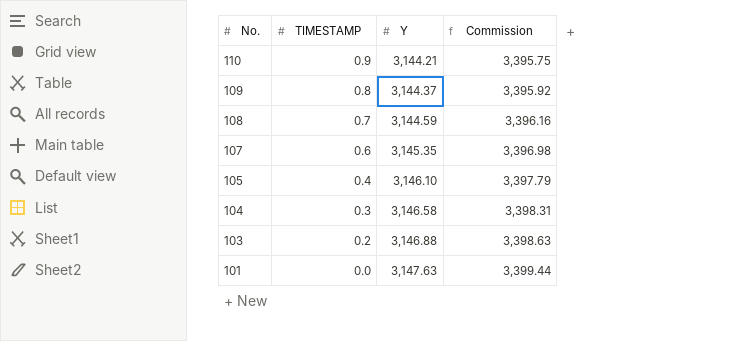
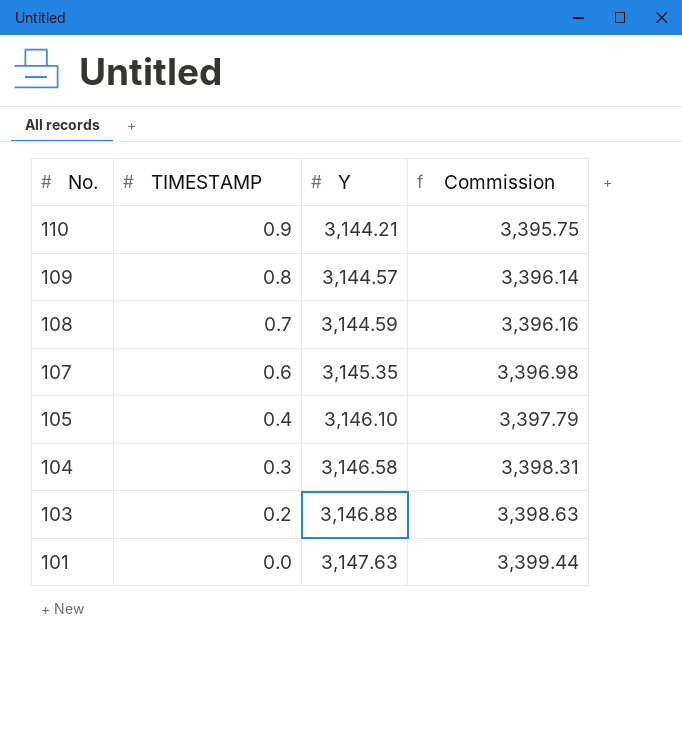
109 | Y: 3,144.37 -> 3,144.57
109 | Commission: 3,395.92 -> 3,396.14

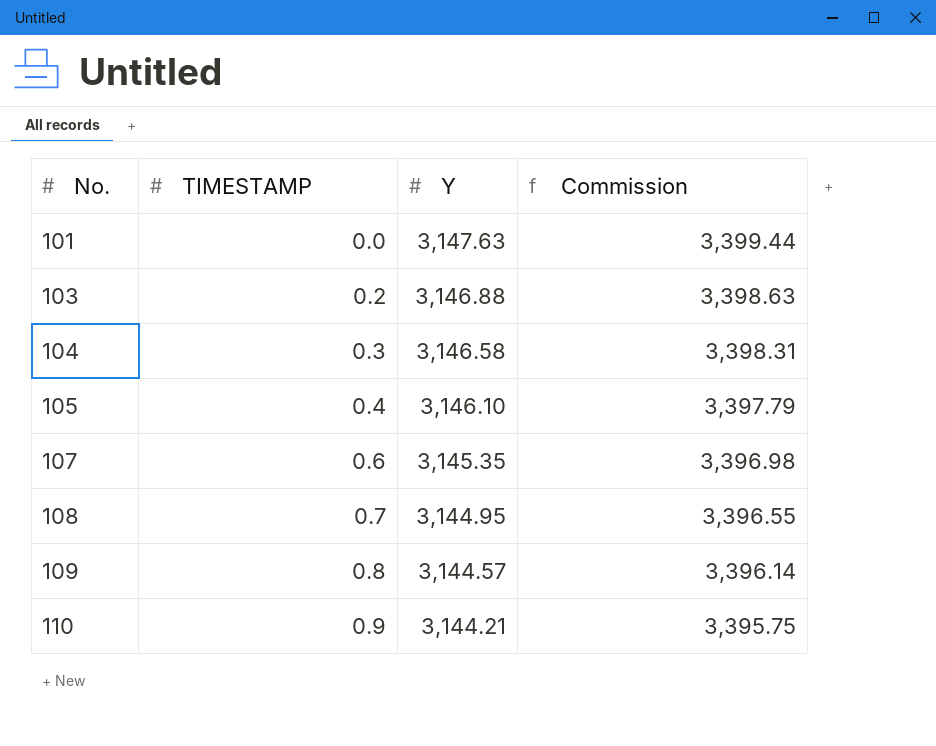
row order: No. descending -> No. ascending
108 | Y: 3,144.59 -> 3,144.95
108 | Commission: 3,396.16 -> 3,396.55

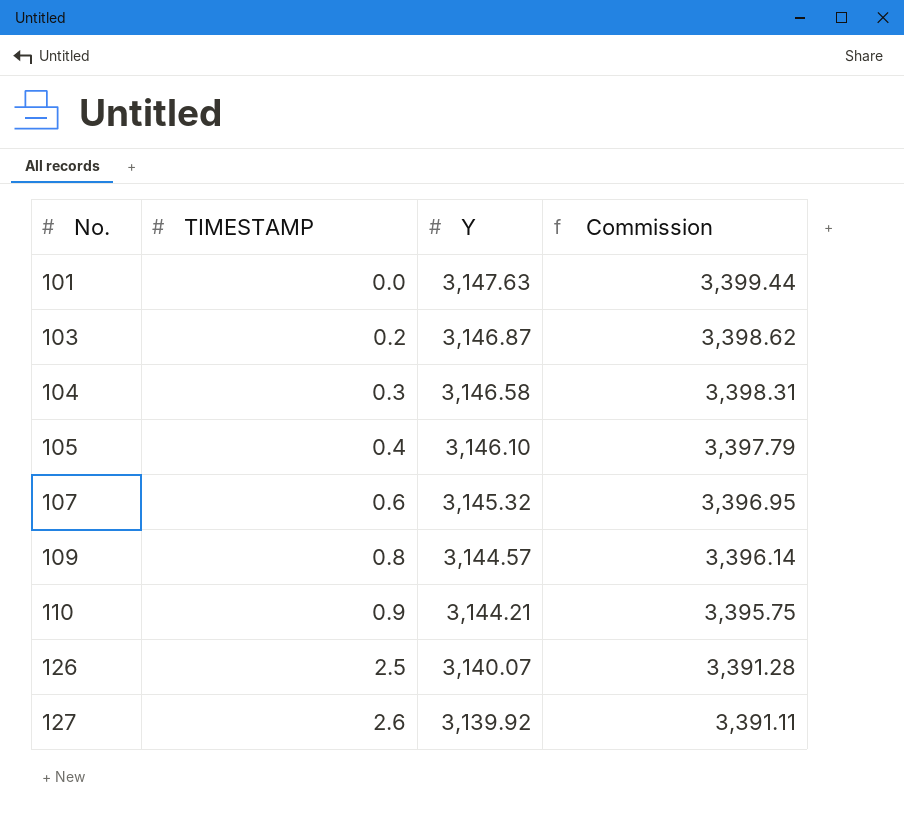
row 108: 0.7 | 3,144.95 | 3,396.55 -> none
103 | Y: 3,146.88 -> 3,146.87
103 | Commission: 3,398.63 -> 3,398.62
107 | Y: 3,145.35 -> 3,145.32
107 | Commission: 3,396.98 -> 3,396.95
row 126: none -> 2.5 | 3,140.07 | 3,391.28
row 127: none -> 2.6 | 3,139.92 | 3,391.11

